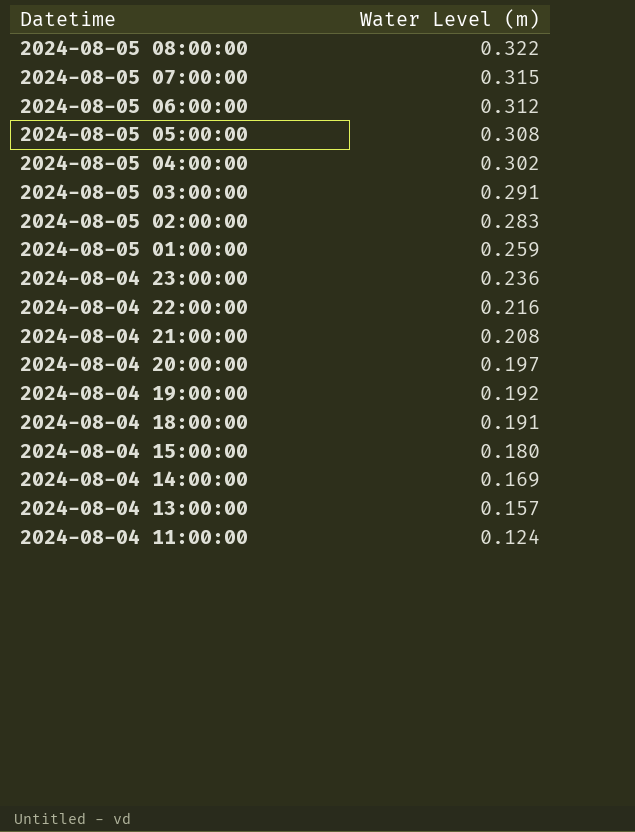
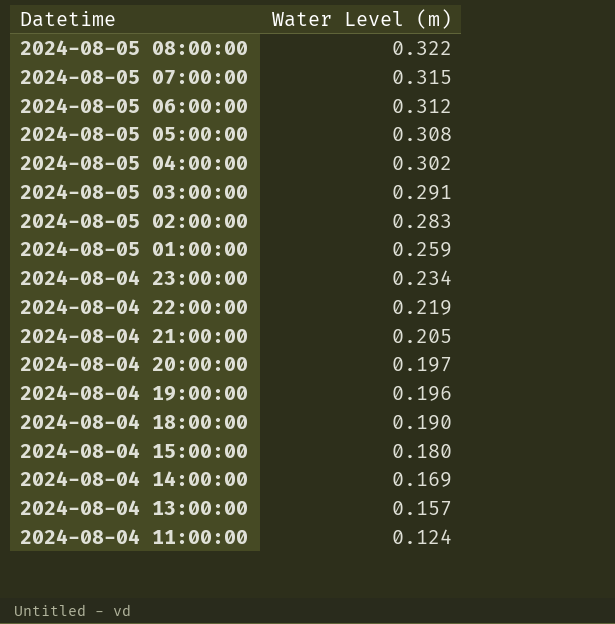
2024-08-04 23:00:00 | Water Level (m): 0.236 -> 0.234
2024-08-04 22:00:00 | Water Level (m): 0.216 -> 0.219
2024-08-04 21:00:00 | Water Level (m): 0.208 -> 0.205
2024-08-04 19:00:00 | Water Level (m): 0.192 -> 0.196
2024-08-04 18:00:00 | Water Level (m): 0.191 -> 0.190

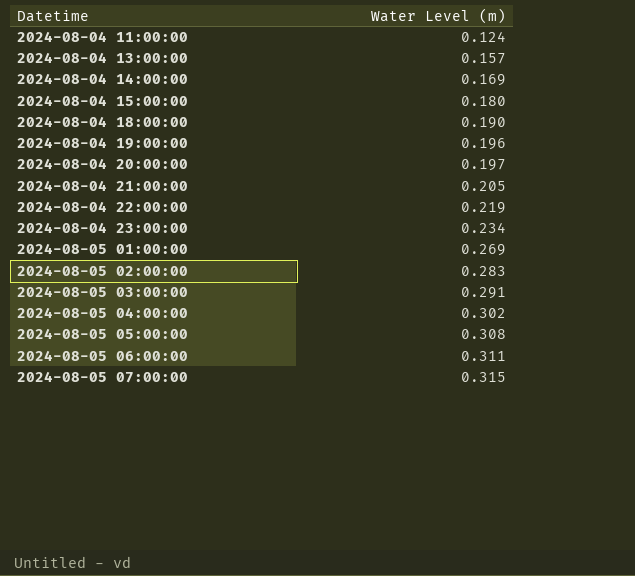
row order: Datetime descending -> Datetime ascending
row 2024-08-05 08:00:00: 0.322 -> none
2024-08-05 01:00:00 | Water Level (m): 0.259 -> 0.269
2024-08-05 06:00:00 | Water Level (m): 0.312 -> 0.311

